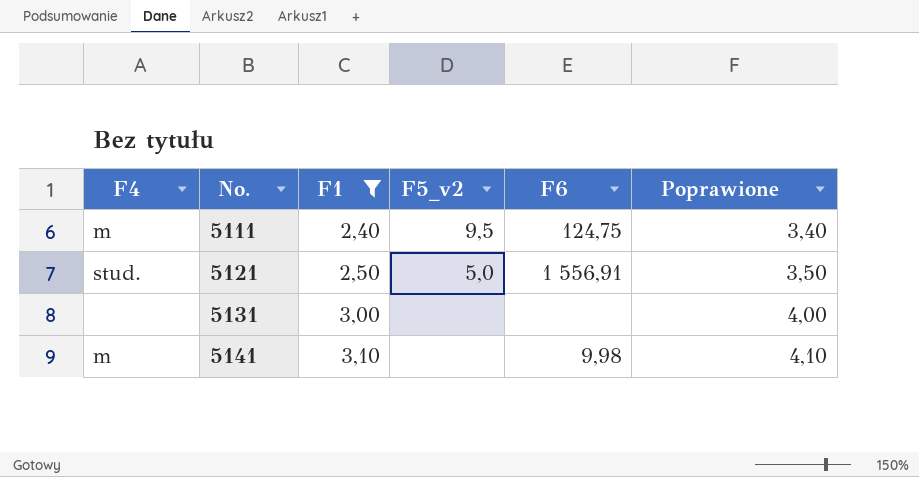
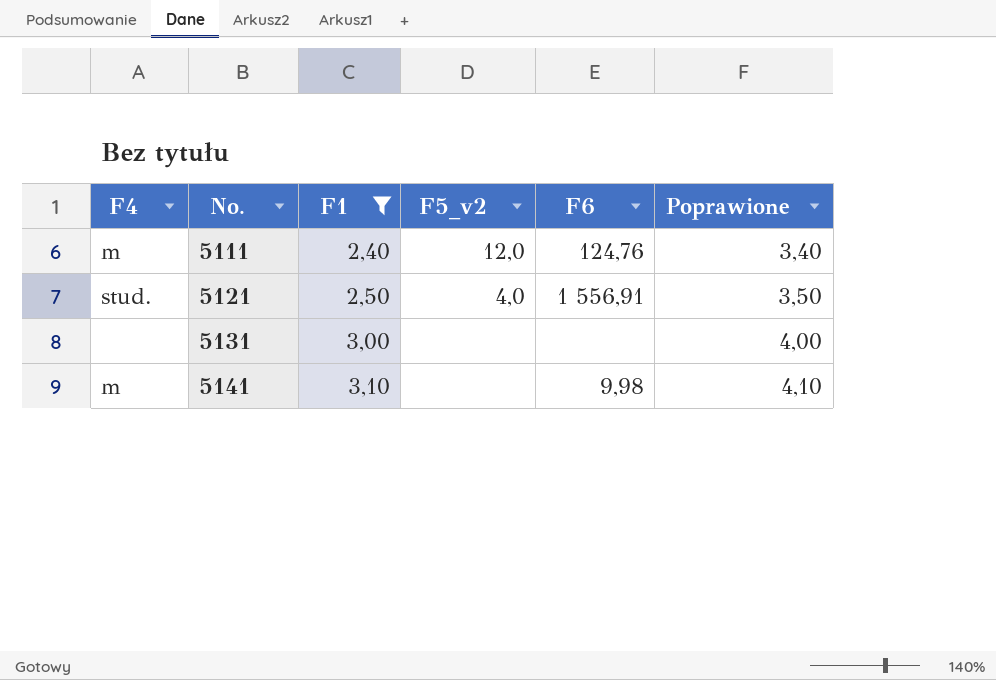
5111 | F5_v2: 9,5 -> 12,0
5111 | F6: 124,75 -> 124,76
5121 | F5_v2: 5,0 -> 4,0

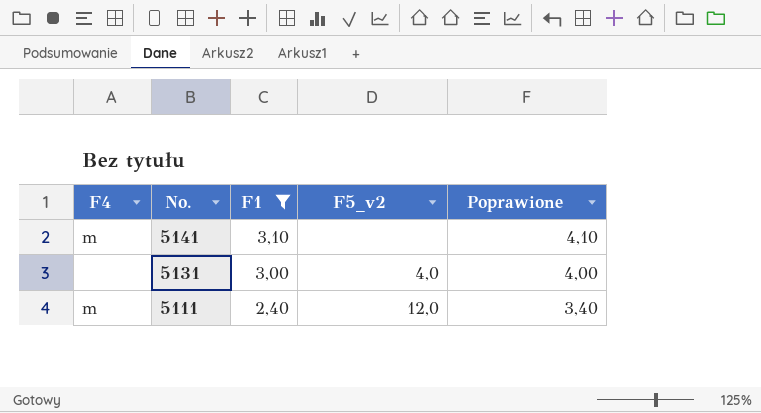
row order: No. ascending -> No. descending
column F6 | position: 5 -> none
row 5121: stud. | 2,50 | 4,0 | 1 556,91 | 3,50 -> none
5131 | F5_v2: none -> 4,0

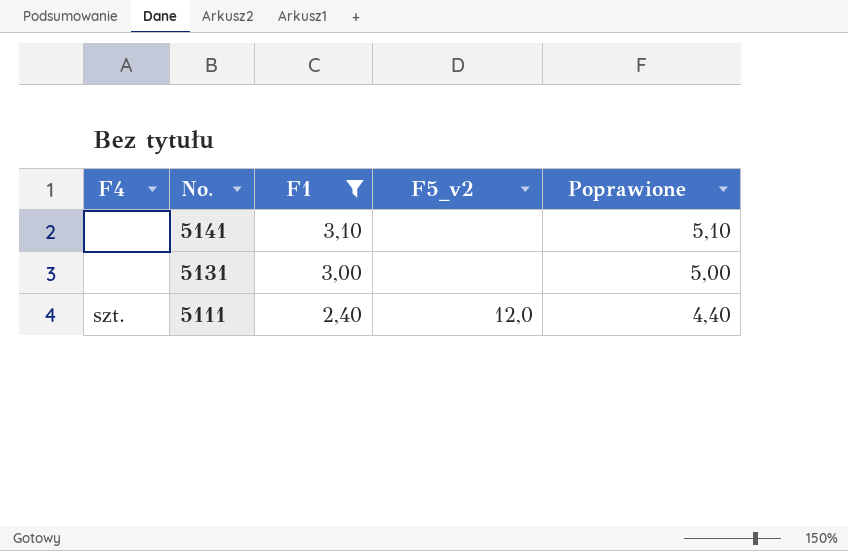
column Poprawione | formula: [F1] + 1 -> [F1] + 2
5141 | F4: m -> none
5131 | F5_v2: 4,0 -> none
5111 | F4: m -> szt.

